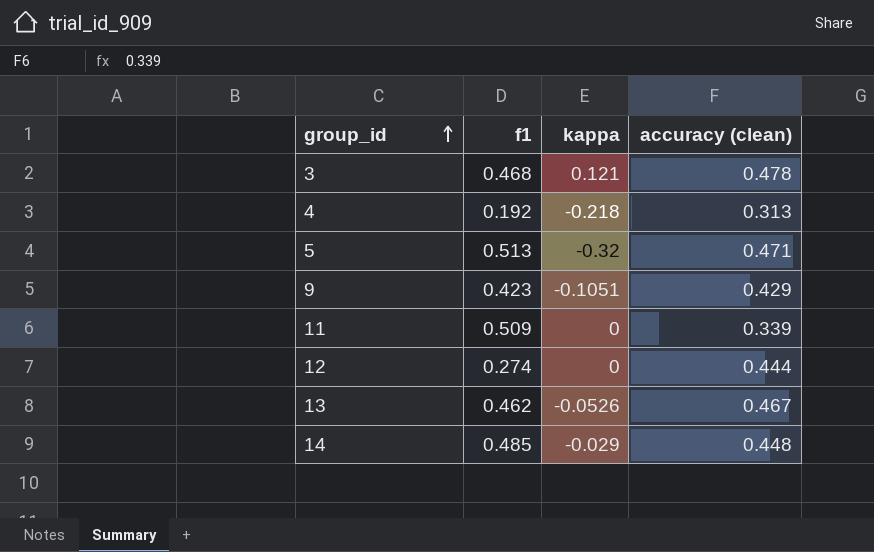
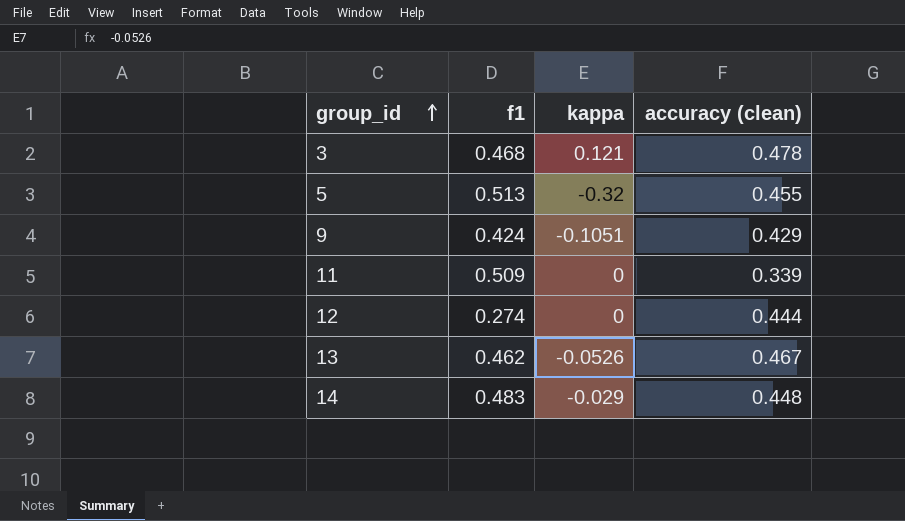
row 4: 0.192 | -0.218 | 0.313 -> none
5 | accuracy (clean): 0.471 -> 0.455
9 | f1: 0.423 -> 0.424
14 | f1: 0.485 -> 0.483

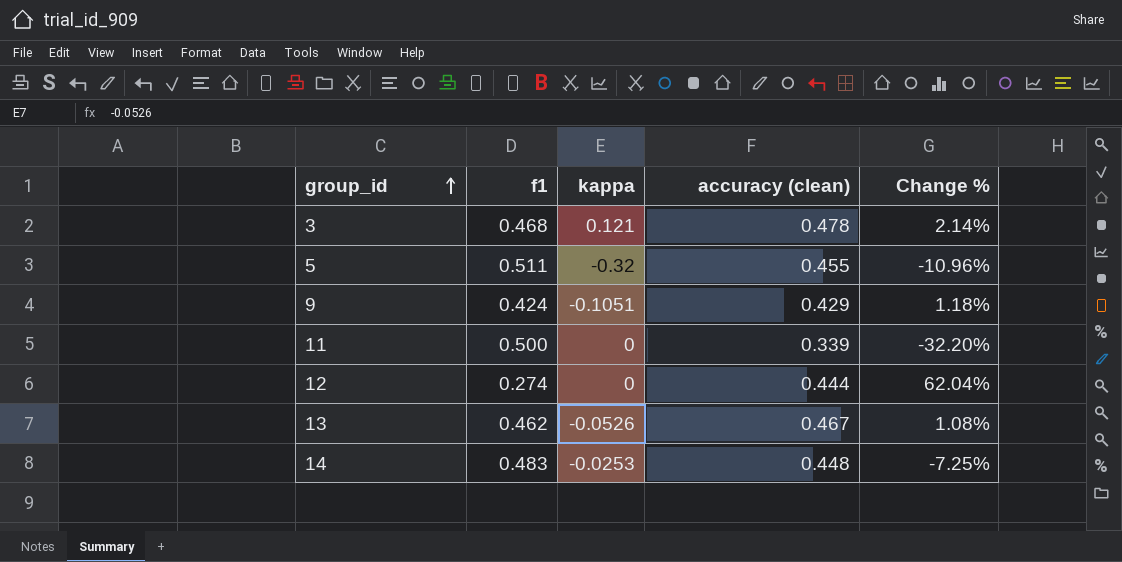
column Change % | formula: none -> ([accuracy (clean)] - [f1]) / [f1]
5 | f1: 0.513 -> 0.511
11 | f1: 0.509 -> 0.500
14 | kappa: -0.029 -> -0.0253

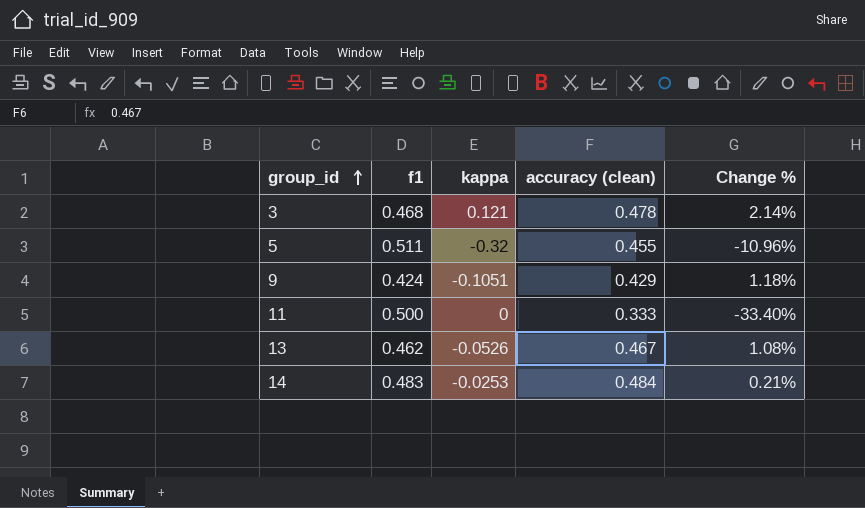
row 12: 0.274 | 0 | 0.444 | 62.04% -> none
11 | accuracy (clean): 0.339 -> 0.333
11 | Change %: -32.20% -> -33.40%
14 | accuracy (clean): 0.448 -> 0.484
14 | Change %: -7.25% -> 0.21%

